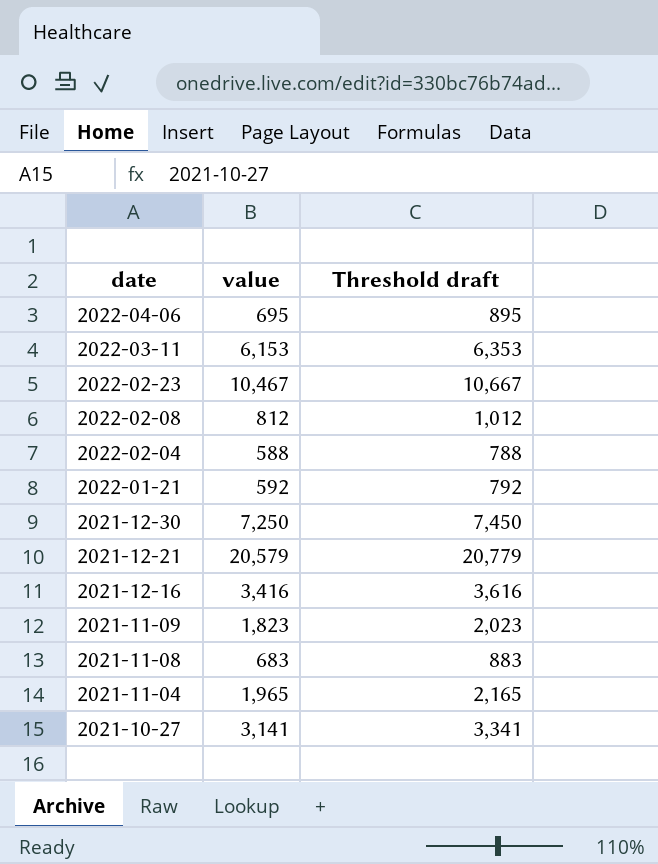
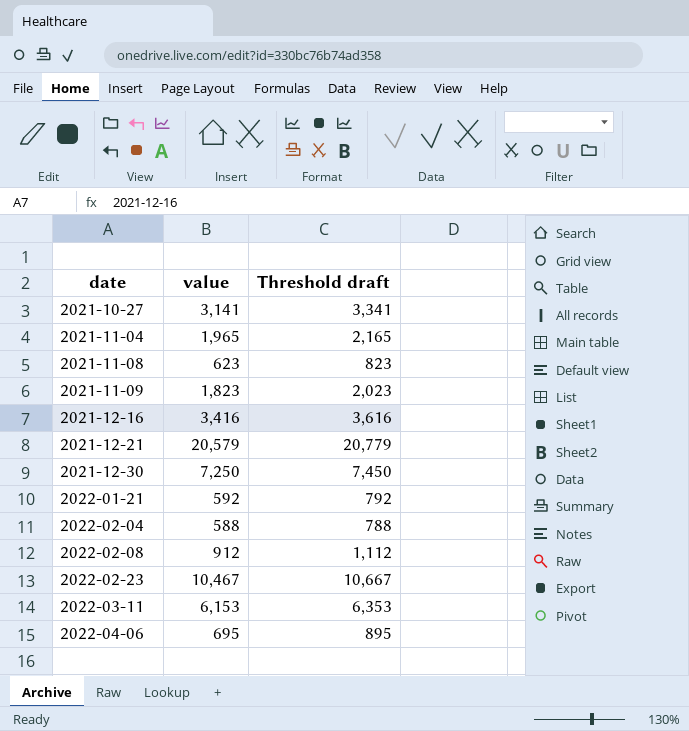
row order: date descending -> date ascending
2021-11-08 | value: 683 -> 623
2021-11-08 | Threshold draft: 883 -> 823
2022-02-08 | value: 812 -> 912
2022-02-08 | Threshold draft: 1,012 -> 1,112

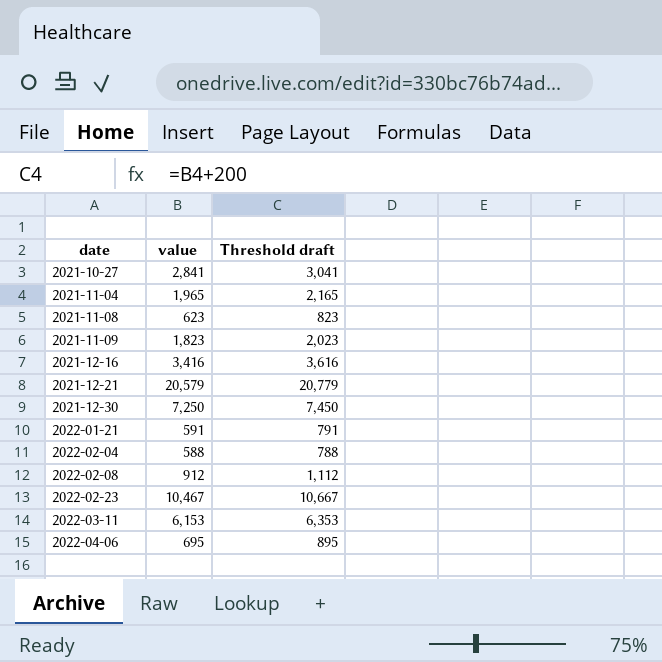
2021-10-27 | value: 3,141 -> 2,841
2021-10-27 | Threshold draft: 3,341 -> 3,041
2022-01-21 | value: 592 -> 591
2022-01-21 | Threshold draft: 792 -> 791

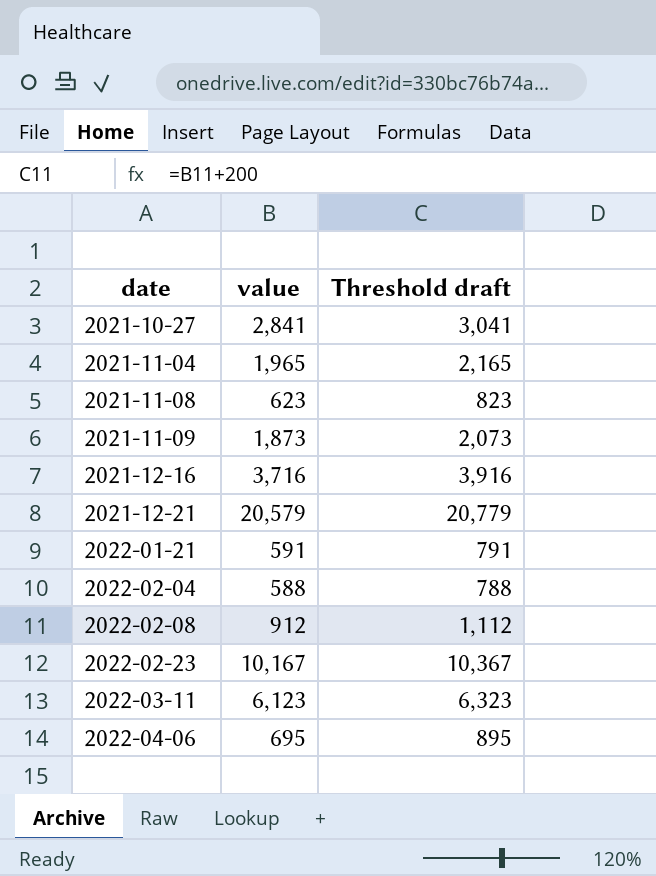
row 2021-12-30: 7,250 | 7,450 -> none
2021-11-09 | value: 1,823 -> 1,873
2021-11-09 | Threshold draft: 2,023 -> 2,073
2021-12-16 | value: 3,416 -> 3,716
2021-12-16 | Threshold draft: 3,616 -> 3,916
2022-02-23 | value: 10,467 -> 10,167
2022-02-23 | Threshold draft: 10,667 -> 10,367
2022-03-11 | value: 6,153 -> 6,123
2022-03-11 | Threshold draft: 6,353 -> 6,323

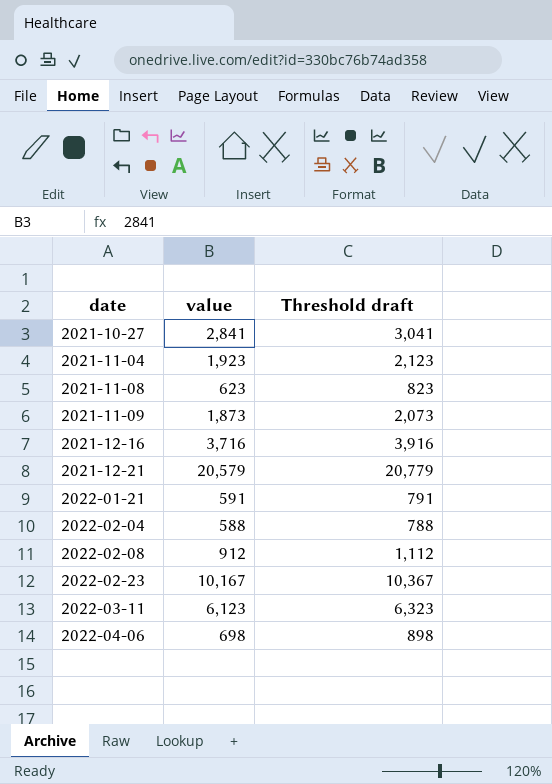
2021-11-04 | value: 1,965 -> 1,923
2021-11-04 | Threshold draft: 2,165 -> 2,123
2022-04-06 | value: 695 -> 698
2022-04-06 | Threshold draft: 895 -> 898

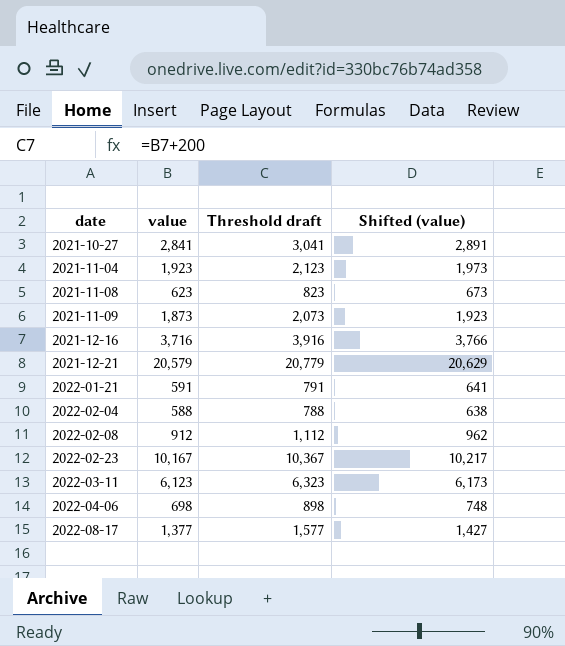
column Shifted (value) | formula: none -> [value] + 50
row 2022-08-17: none -> 1,377 | 1,577 | 1,427

